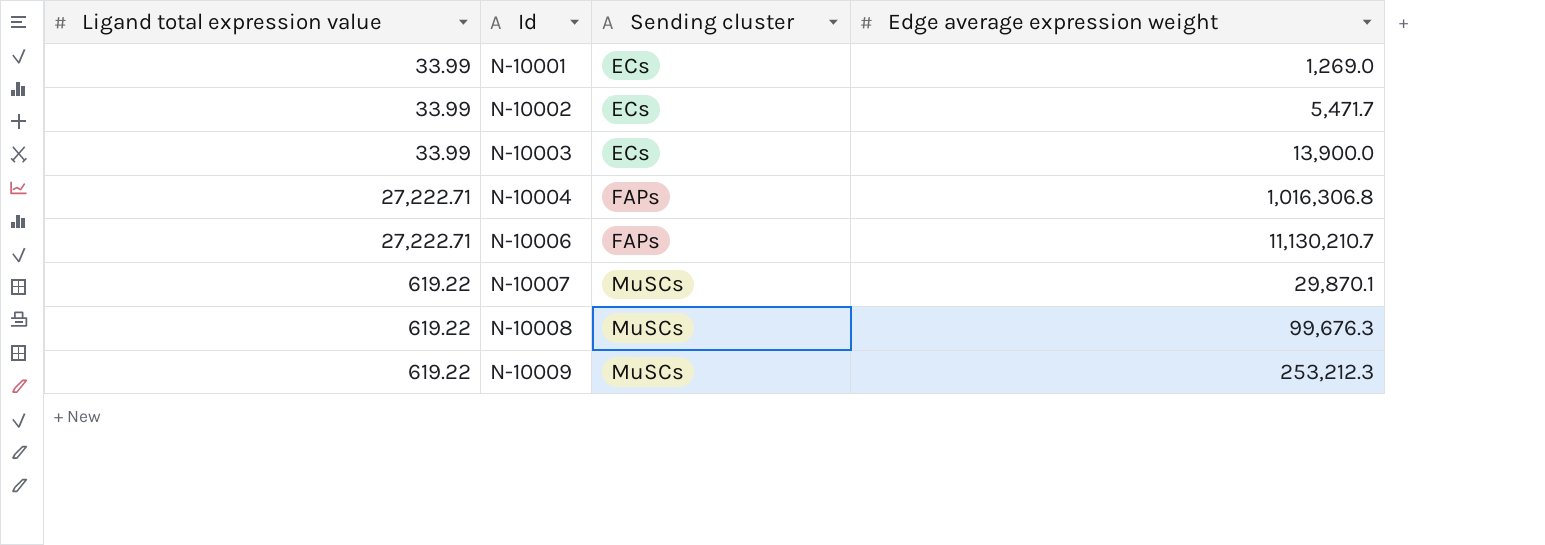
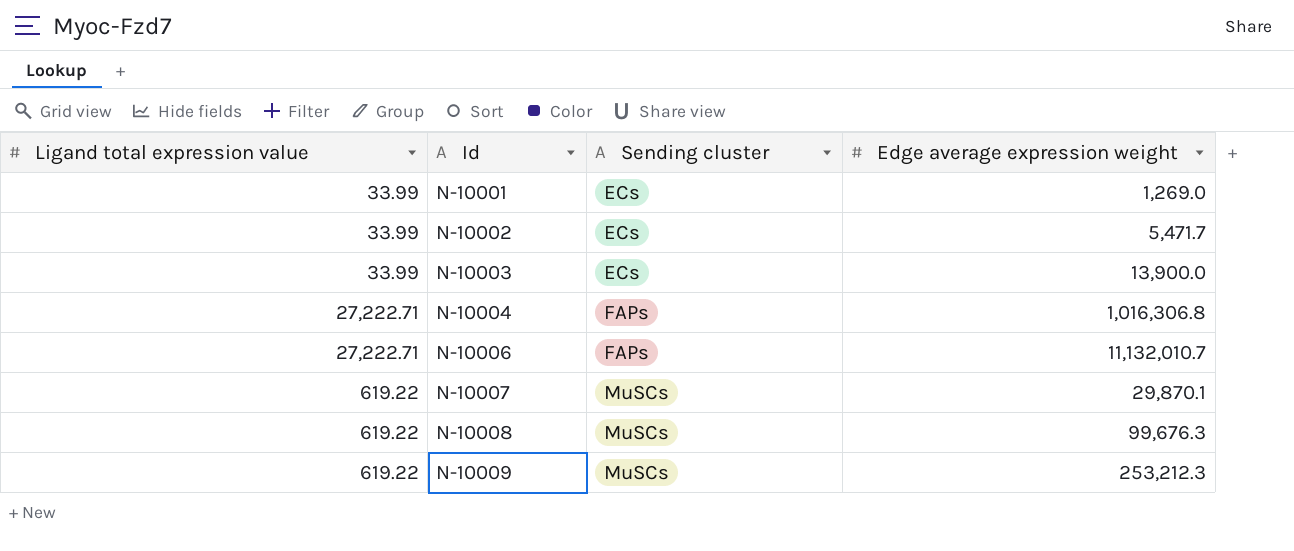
N-10006 | Edge average expression weight: 11,130,210.7 -> 11,132,010.7

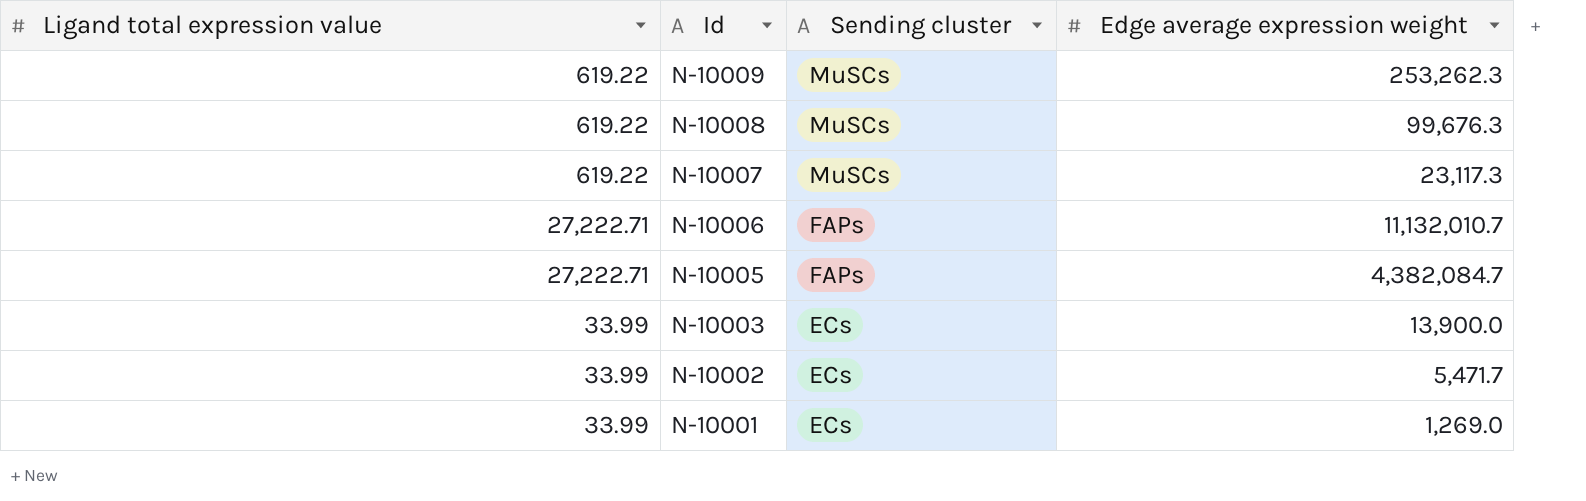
row order: Id ascending -> Id descending
row N-10004: 27,222.71 | FAPs | 1,016,306.8 -> none
N-10009 | Edge average expression weight: 253,212.3 -> 253,262.3
N-10007 | Edge average expression weight: 29,870.1 -> 23,117.3
row N-10005: none -> 27,222.71 | FAPs | 4,382,084.7

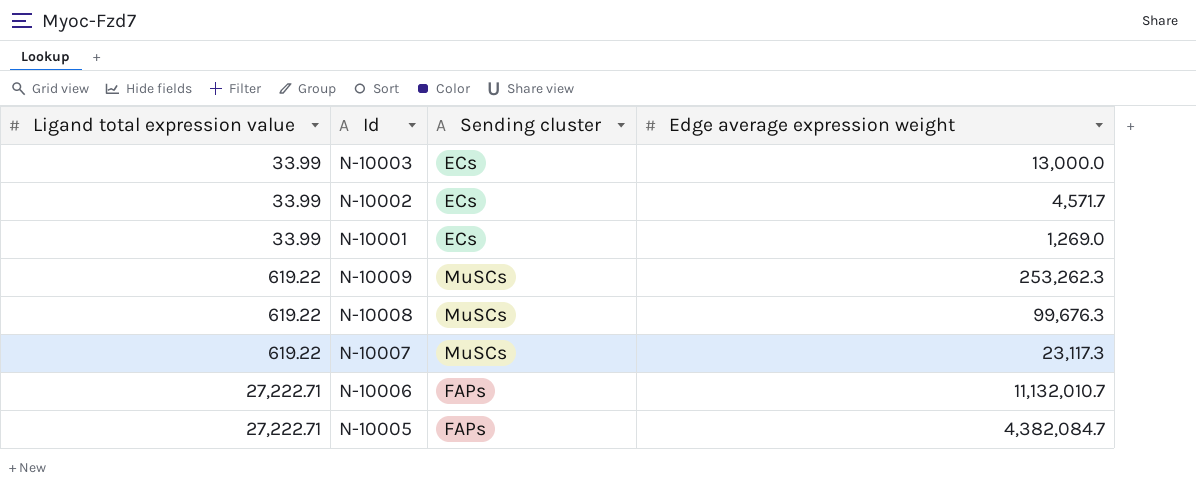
row order: Id descending -> Ligand total expression value ascending
N-10003 | Edge average expression weight: 13,900.0 -> 13,000.0
N-10002 | Edge average expression weight: 5,471.7 -> 4,571.7

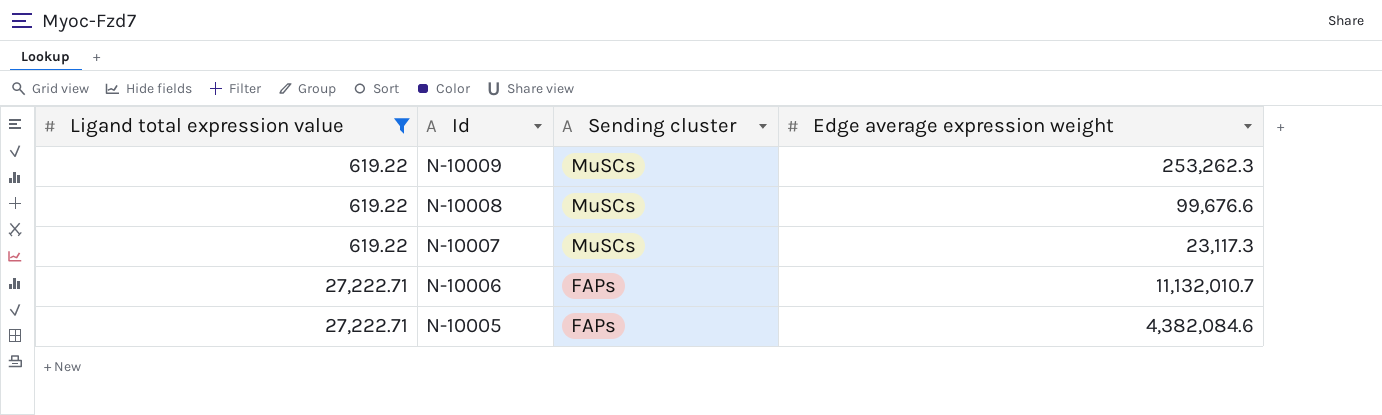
filter: none -> Ligand total expression value != 33.99
N-10008 | Edge average expression weight: 99,676.3 -> 99,676.6
N-10005 | Edge average expression weight: 4,382,084.7 -> 4,382,084.6

